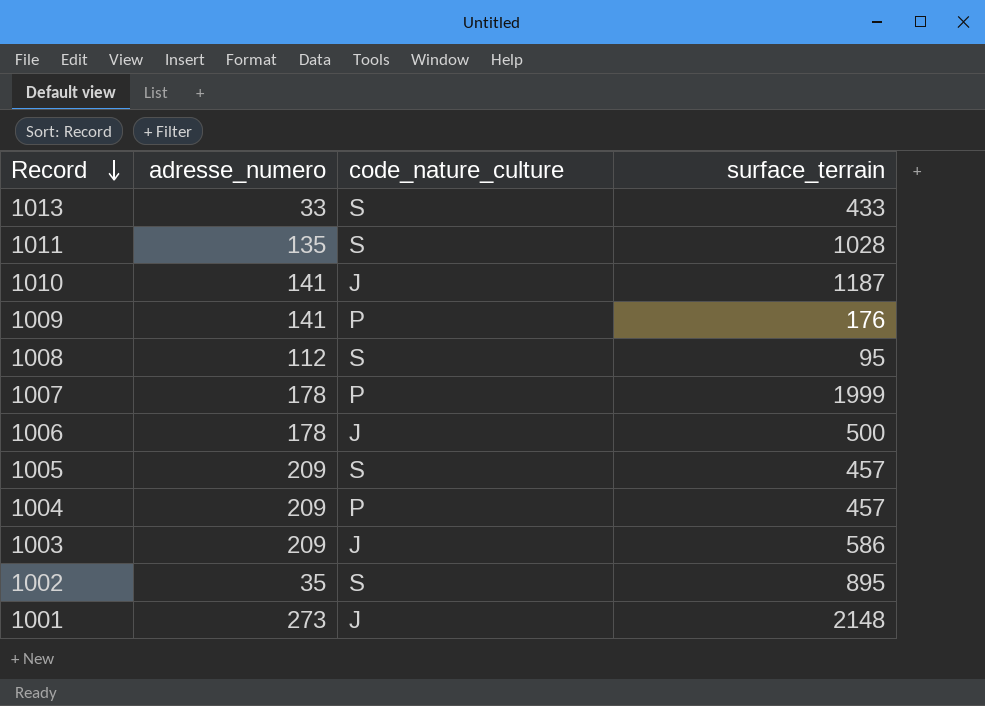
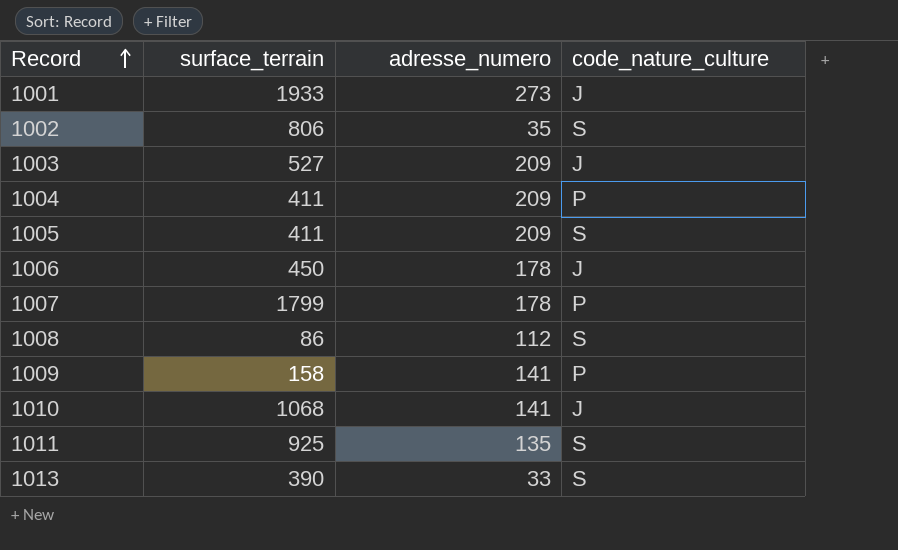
row order: Record descending -> Record ascending
column surface_terrain | position: 4 -> 2
1001 | surface_terrain: 2148 -> 1933
1002 | surface_terrain: 895 -> 806
1003 | surface_terrain: 586 -> 527
1004 | surface_terrain: 457 -> 411
1005 | surface_terrain: 457 -> 411
1006 | surface_terrain: 500 -> 450
1007 | surface_terrain: 1999 -> 1799
1008 | surface_terrain: 95 -> 86
1009 | surface_terrain: 176 -> 158
1010 | surface_terrain: 1187 -> 1068
1011 | surface_terrain: 1028 -> 925
1013 | surface_terrain: 433 -> 390

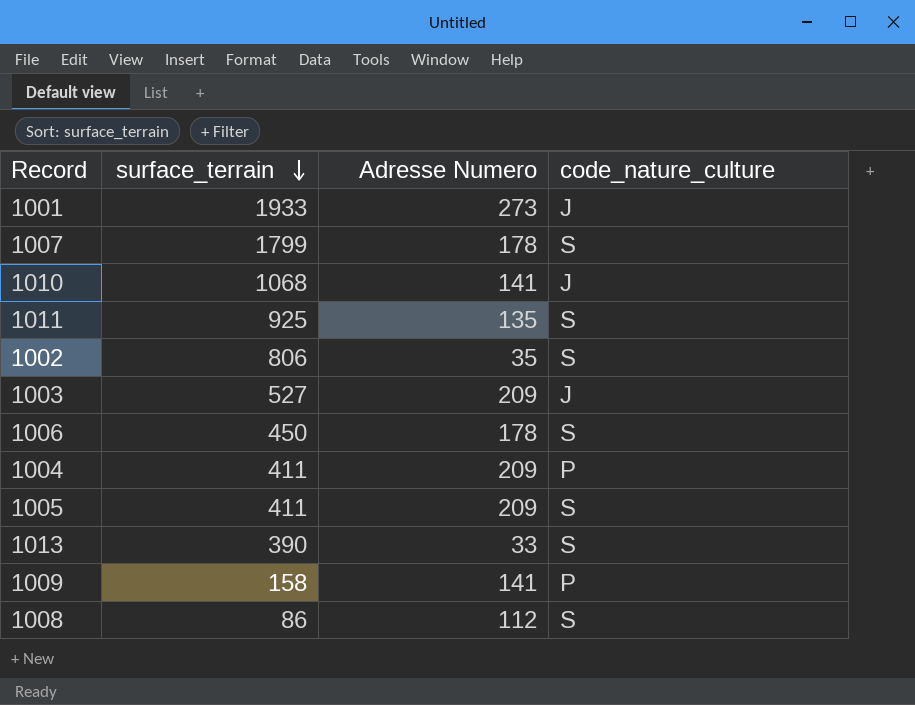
row order: Record ascending -> surface_terrain descending
column name: adresse_numero -> Adresse Numero
1007 | code_nature_culture: P -> S
1006 | code_nature_culture: J -> S

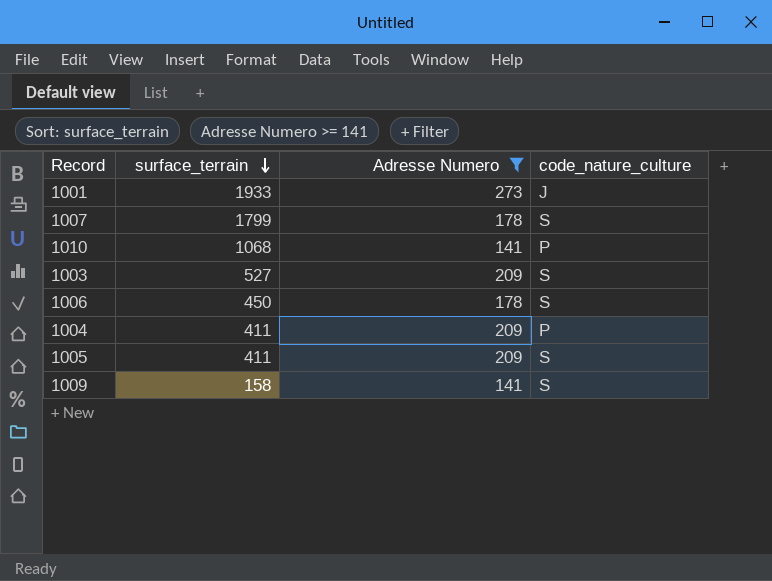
filter: none -> Adresse Numero >= 141
1010 | code_nature_culture: J -> P
1003 | code_nature_culture: J -> S
1009 | code_nature_culture: P -> S

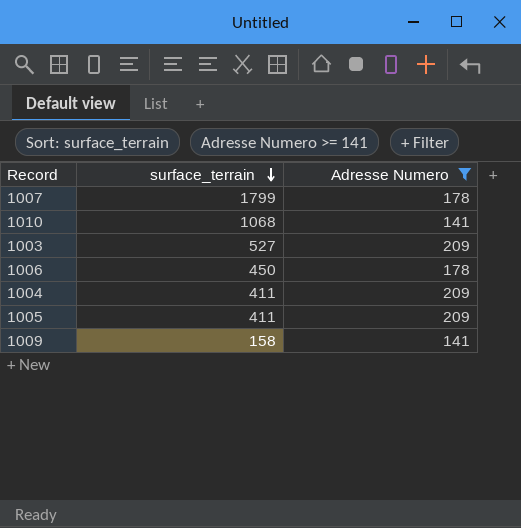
column code_nature_culture | position: 4 -> none
row 1001: 1933 | 273 | J -> none

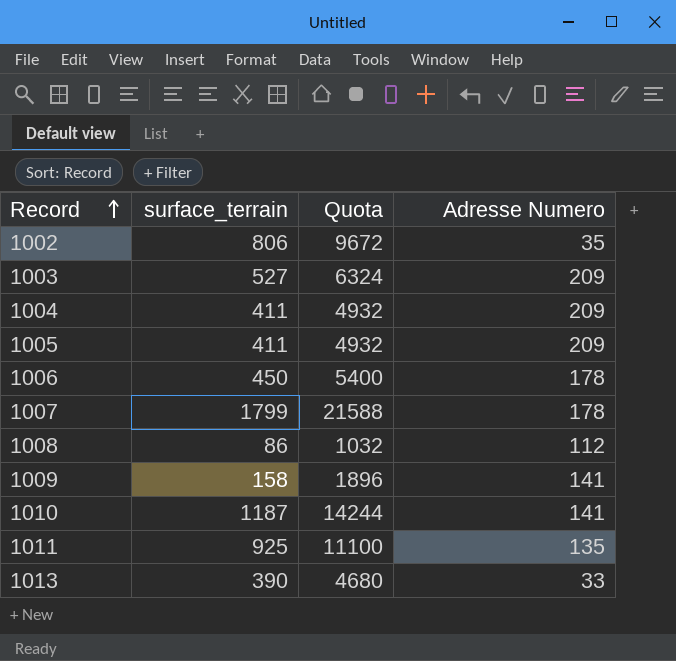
filter: Adresse Numero >= 141 -> none
row order: surface_terrain descending -> Record ascending
column Quota | formula: none -> [surface_terrain] * 12
1010 | surface_terrain: 1068 -> 1187

